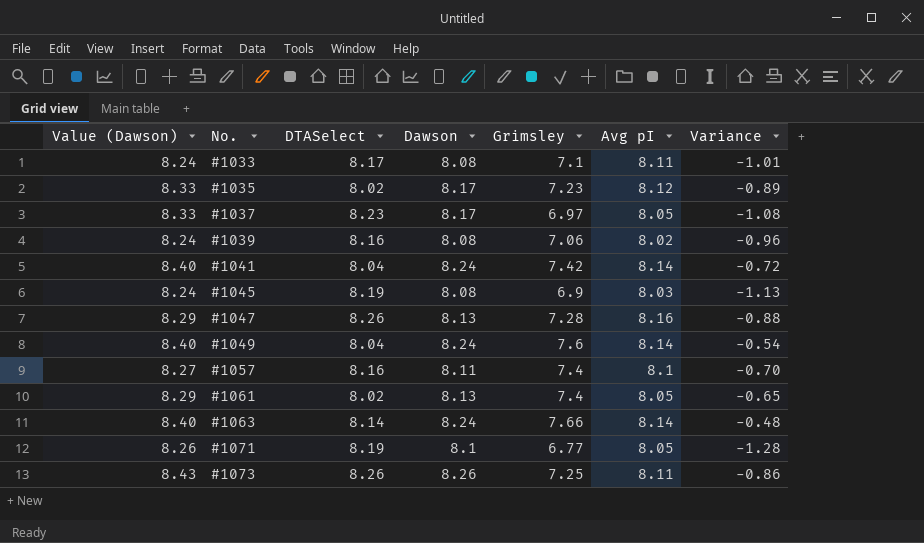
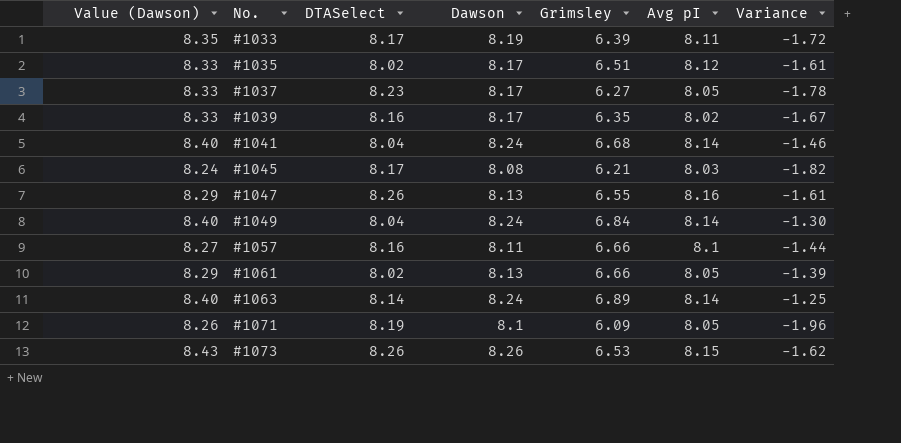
#1033 | Value (Dawson): 8.24 -> 8.35
#1033 | Dawson: 8.08 -> 8.19
#1033 | Grimsley: 7.1 -> 6.39
#1033 | Variance: -1.01 -> -1.72
#1035 | Grimsley: 7.23 -> 6.51
#1035 | Variance: -0.89 -> -1.61
#1037 | Grimsley: 6.97 -> 6.27
#1037 | Variance: -1.08 -> -1.78
#1039 | Value (Dawson): 8.24 -> 8.33
#1039 | Dawson: 8.08 -> 8.17
#1039 | Grimsley: 7.06 -> 6.35
#1039 | Variance: -0.96 -> -1.67
#1041 | Grimsley: 7.42 -> 6.68
#1041 | Variance: -0.72 -> -1.46
#1045 | DTASelect: 8.19 -> 8.17
#1045 | Grimsley: 6.9 -> 6.21
#1045 | Variance: -1.13 -> -1.82
#1047 | Grimsley: 7.28 -> 6.55
#1047 | Variance: -0.88 -> -1.61
#1049 | Grimsley: 7.6 -> 6.84
#1049 | Variance: -0.54 -> -1.30
#1057 | Grimsley: 7.4 -> 6.66
#1057 | Variance: -0.70 -> -1.44
#1061 | Grimsley: 7.4 -> 6.66
#1061 | Variance: -0.65 -> -1.39
#1063 | Grimsley: 7.66 -> 6.89
#1063 | Variance: -0.48 -> -1.25
#1071 | Grimsley: 6.77 -> 6.09
#1071 | Variance: -1.28 -> -1.96
#1073 | Grimsley: 7.25 -> 6.53
#1073 | Avg pI: 8.11 -> 8.15
#1073 | Variance: -0.86 -> -1.62

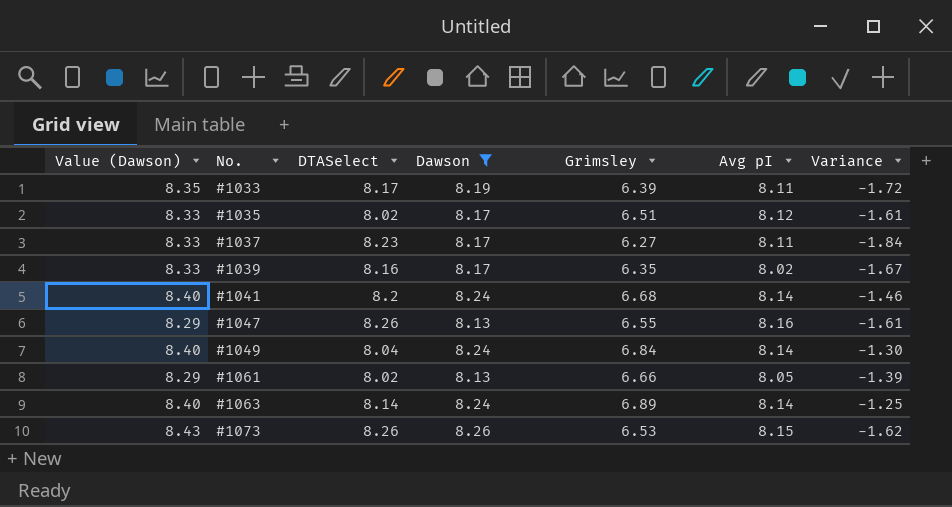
filter: none -> Dawson >= 8.13
#1037 | Avg pI: 8.05 -> 8.11
#1037 | Variance: -1.78 -> -1.84
#1041 | DTASelect: 8.04 -> 8.2

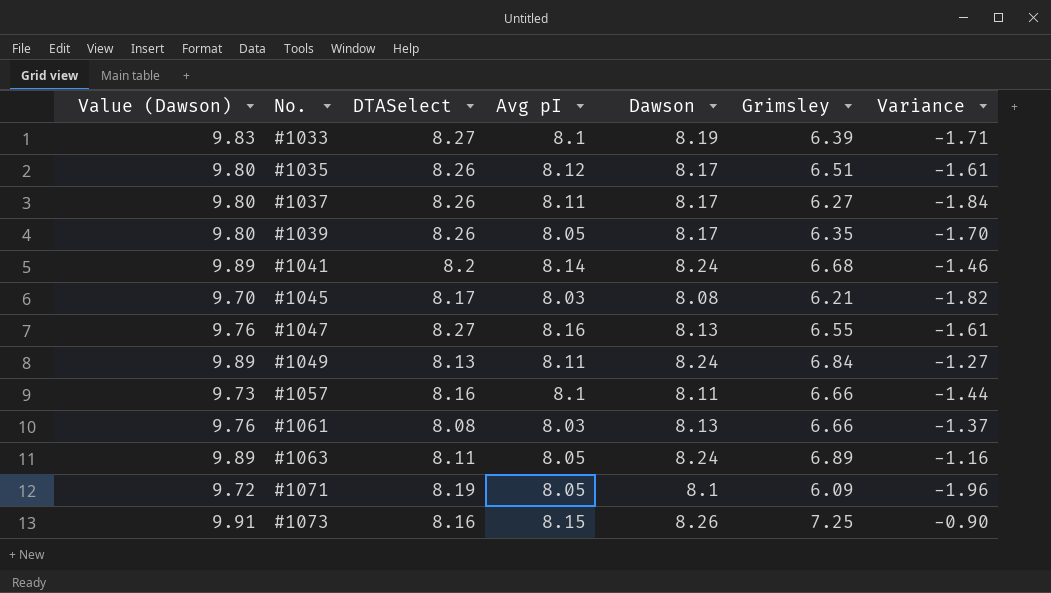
filter: Dawson >= 8.13 -> none
column Value (Dawson) | formula: [Dawson] * 1.02 -> [Dawson] * 1.2
column Avg pI | position: 6 -> 4
#1033 | DTASelect: 8.17 -> 8.27
#1033 | Avg pI: 8.11 -> 8.1
#1033 | Variance: -1.72 -> -1.71
#1035 | DTASelect: 8.02 -> 8.26
#1037 | DTASelect: 8.23 -> 8.26
#1039 | DTASelect: 8.16 -> 8.26
#1039 | Avg pI: 8.02 -> 8.05
#1039 | Variance: -1.67 -> -1.70
#1047 | DTASelect: 8.26 -> 8.27
#1049 | DTASelect: 8.04 -> 8.13
#1049 | Avg pI: 8.14 -> 8.11
#1049 | Variance: -1.30 -> -1.27
#1061 | DTASelect: 8.02 -> 8.08
#1061 | Avg pI: 8.05 -> 8.03
#1061 | Variance: -1.39 -> -1.37
#1063 | DTASelect: 8.14 -> 8.11
#1063 | Avg pI: 8.14 -> 8.05
#1063 | Variance: -1.25 -> -1.16
#1073 | DTASelect: 8.26 -> 8.16
#1073 | Grimsley: 6.53 -> 7.25
#1073 | Variance: -1.62 -> -0.90

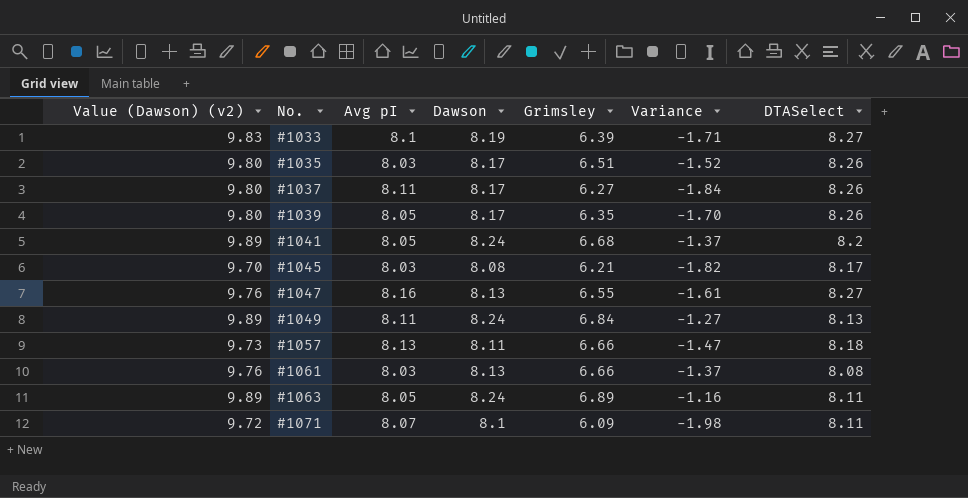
column name: Value (Dawson) -> Value (Dawson) (v2)
column DTASelect | position: 3 -> 7
row #1073: 9.91 | 8.16 | 8.15 | 8.26 | 7.25 | -0.90 -> none
#1035 | Avg pI: 8.12 -> 8.03
#1035 | Variance: -1.61 -> -1.52
#1041 | Avg pI: 8.14 -> 8.05
#1041 | Variance: -1.46 -> -1.37
#1057 | Avg pI: 8.1 -> 8.13
#1057 | Variance: -1.44 -> -1.47
#1057 | DTASelect: 8.16 -> 8.18
#1071 | Avg pI: 8.05 -> 8.07
#1071 | Variance: -1.96 -> -1.98
#1071 | DTASelect: 8.19 -> 8.11

